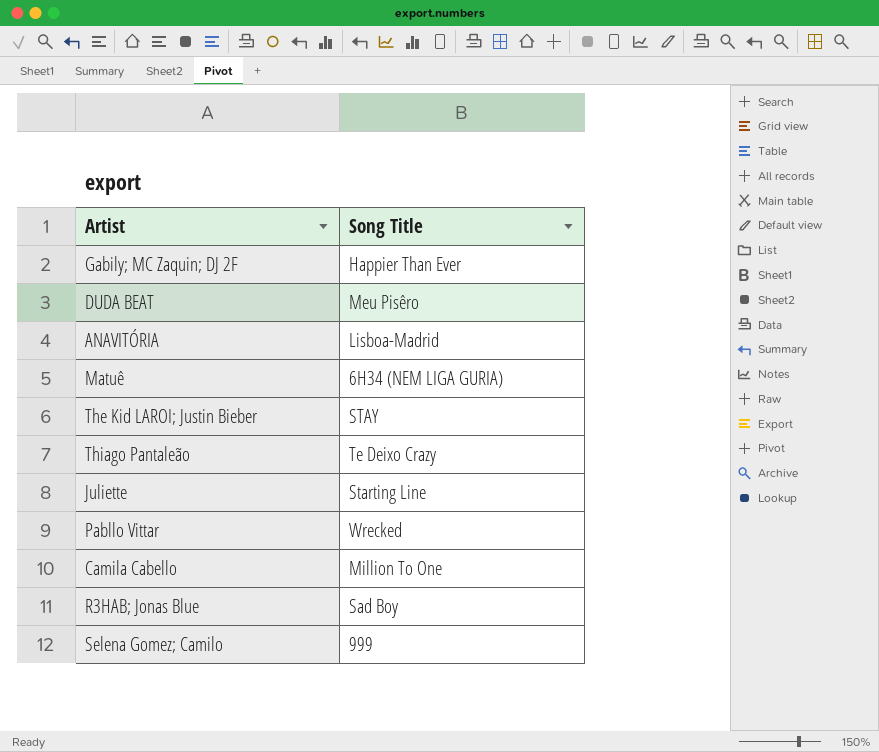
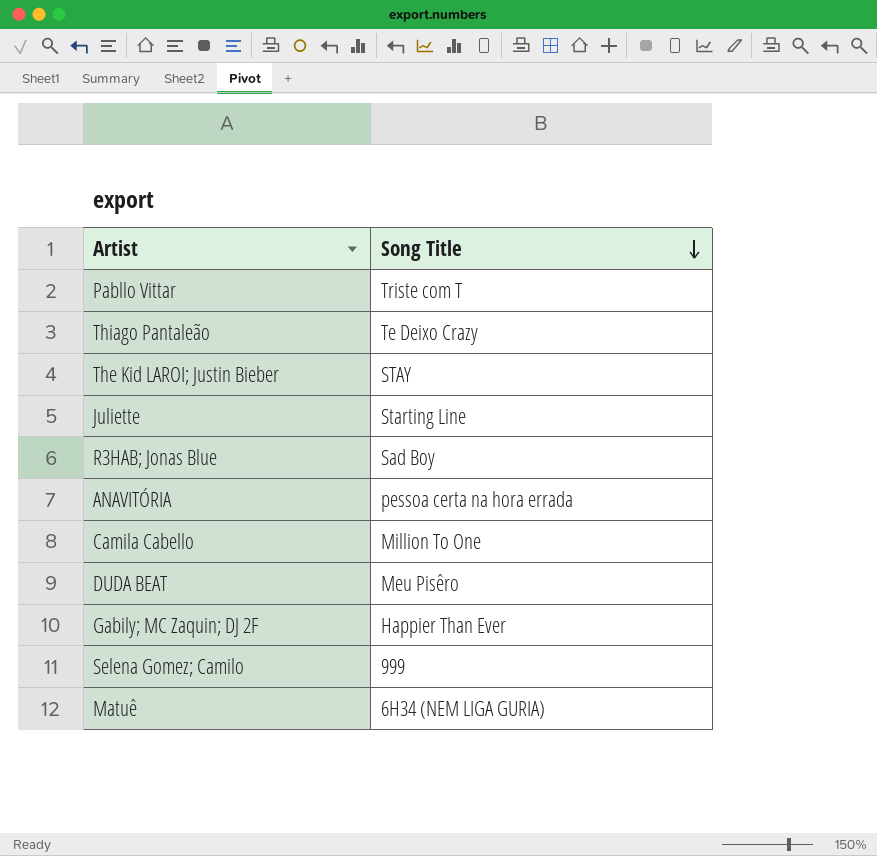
row order: none -> Song Title descending
Pabllo Vittar | Song Title: Wrecked -> Triste com T
ANAVITÓRIA | Song Title: Lisboa-Madrid -> pessoa certa na hora errada

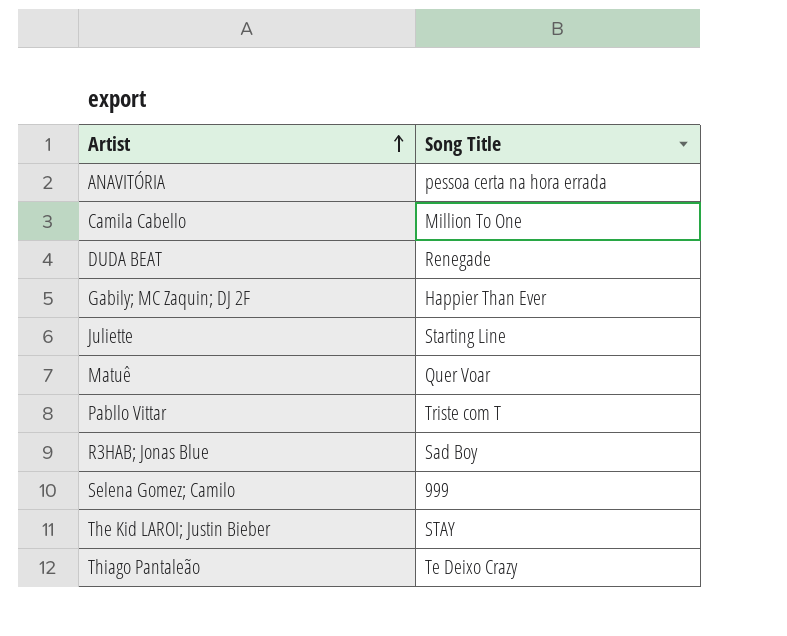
row order: Song Title descending -> Artist ascending
DUDA BEAT | Song Title: Meu Pisêro -> Renegade
Matuê | Song Title: 6H34 (NEM LIGA GURIA) -> Quer Voar

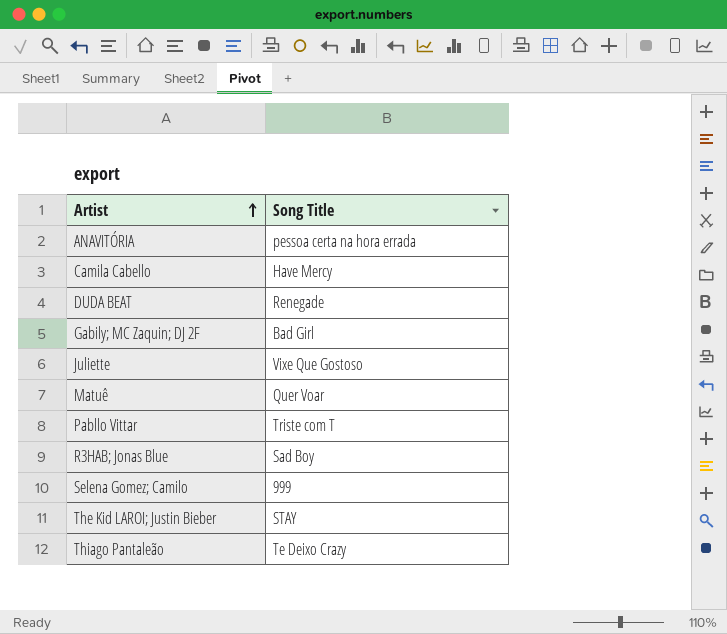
Camila Cabello | Song Title: Million To One -> Have Mercy
Gabily; MC Zaquin; DJ 2F | Song Title: Happier Than Ever -> Bad Girl
Juliette | Song Title: Starting Line -> Vixe Que Gostoso

